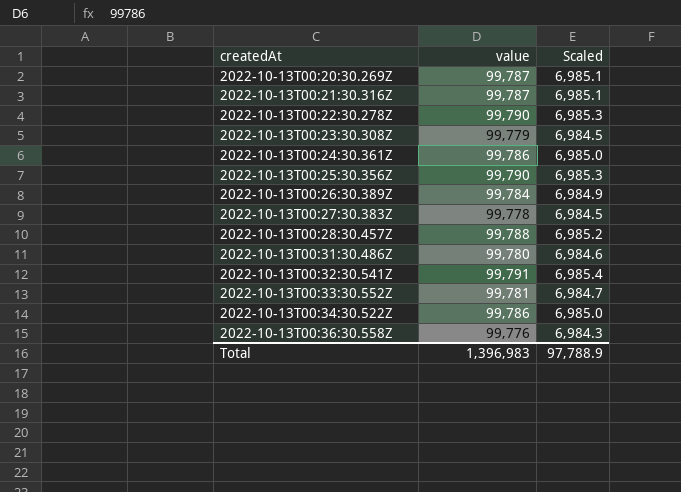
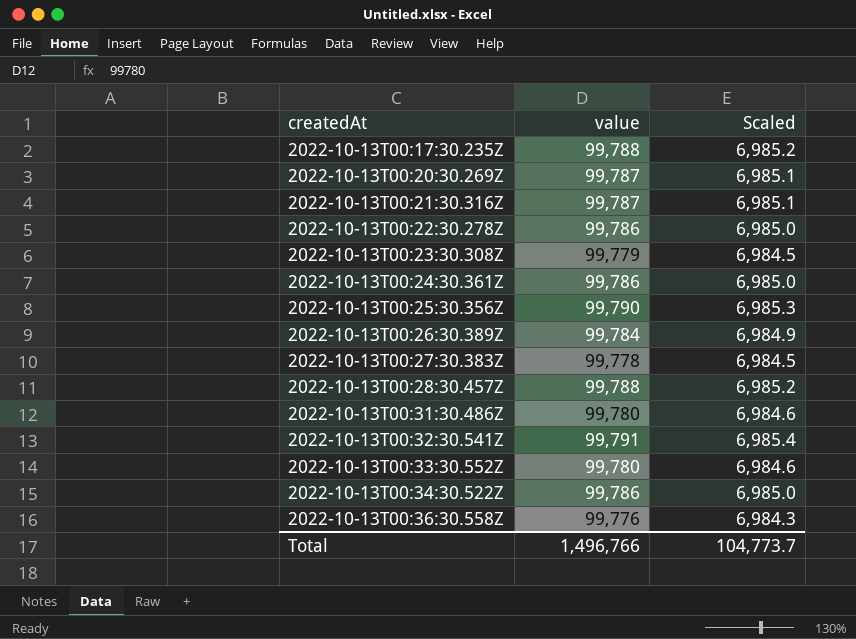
row 2022-10-13T00:17:30.235Z: none -> 99,788 | 6,985.2
2022-10-13T00:22:30.278Z | value: 99,790 -> 99,786
2022-10-13T00:22:30.278Z | Scaled: 6,985.3 -> 6,985.0
2022-10-13T00:33:30.552Z | value: 99,781 -> 99,780
2022-10-13T00:33:30.552Z | Scaled: 6,984.7 -> 6,984.6
Total | value: 1,396,983 -> 1,496,766
Total | Scaled: 97,788.9 -> 104,773.7

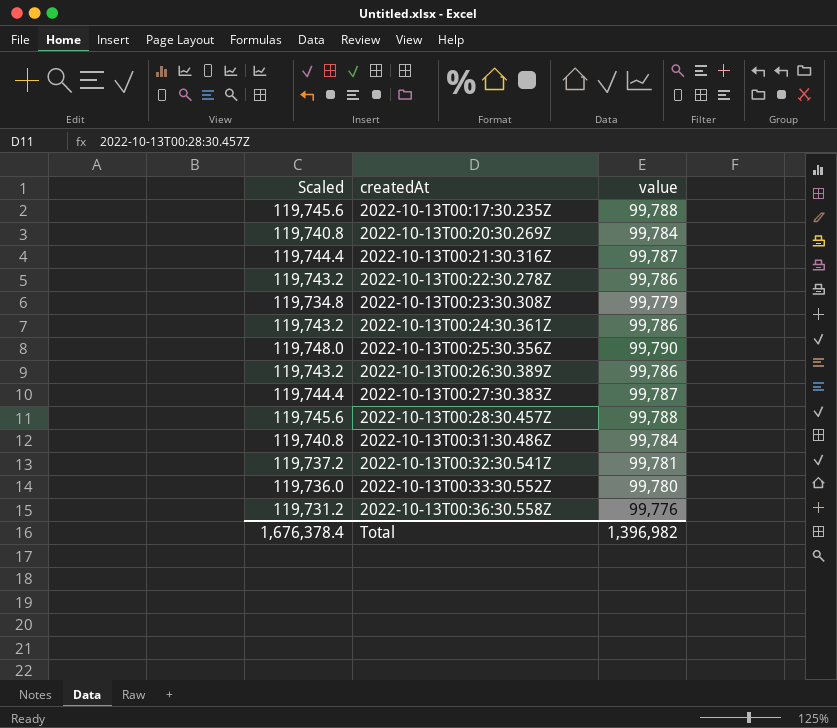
column Scaled | formula: [value] * 0.07 -> [value] * 1.2
column Scaled | position: 3 -> 1
row 2022-10-13T00:34:30.522Z: 99,786 | 6,985.0 -> none
2022-10-13T00:20:30.269Z | value: 99,787 -> 99,784
2022-10-13T00:26:30.389Z | value: 99,784 -> 99,786
2022-10-13T00:27:30.383Z | value: 99,778 -> 99,787
2022-10-13T00:31:30.486Z | value: 99,780 -> 99,784
2022-10-13T00:32:30.541Z | value: 99,791 -> 99,781
Total | Scaled: 104,773.7 -> 1,676,378.4
Total | value: 1,496,766 -> 1,396,982

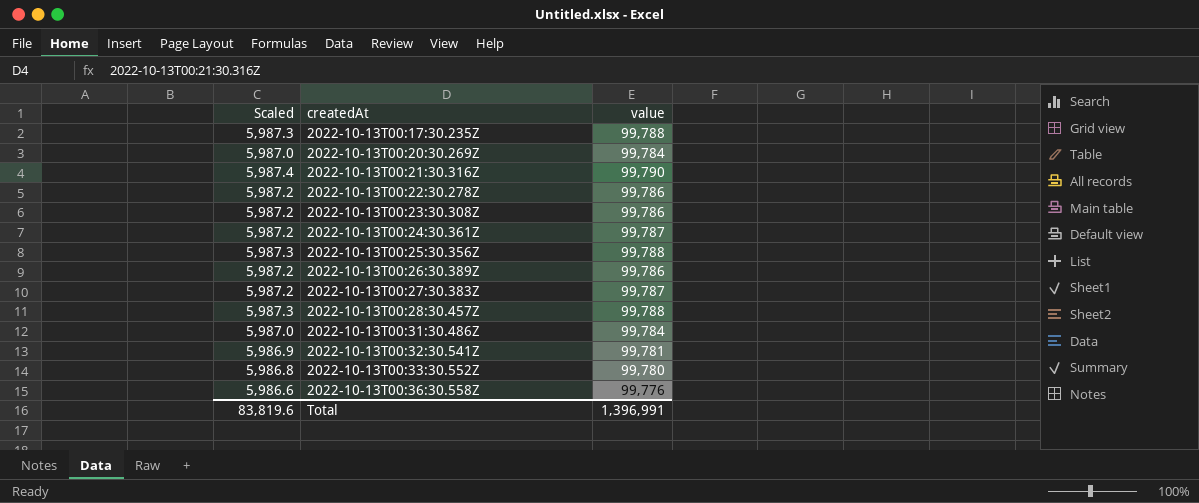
column Scaled | formula: [value] * 1.2 -> [value] * 0.06
2022-10-13T00:21:30.316Z | value: 99,787 -> 99,790
2022-10-13T00:23:30.308Z | value: 99,779 -> 99,786
2022-10-13T00:24:30.361Z | value: 99,786 -> 99,787
2022-10-13T00:25:30.356Z | value: 99,790 -> 99,788
Total | Scaled: 1,676,378.4 -> 83,819.6
Total | value: 1,396,982 -> 1,396,991

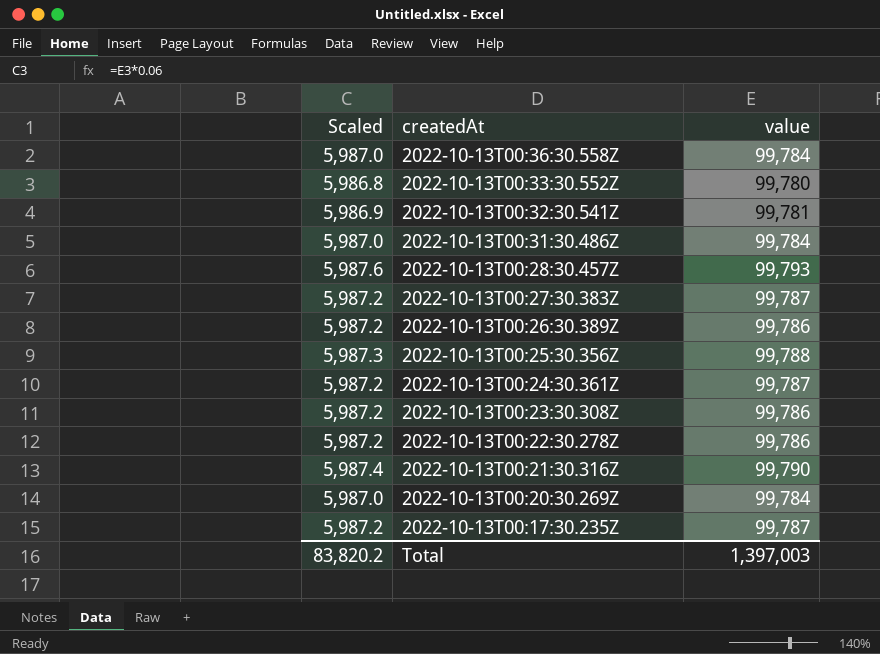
row order: createdAt ascending -> createdAt descending
2022-10-13T00:36:30.558Z | Scaled: 5,986.6 -> 5,987.0
2022-10-13T00:36:30.558Z | value: 99,776 -> 99,784
2022-10-13T00:28:30.457Z | Scaled: 5,987.3 -> 5,987.6
2022-10-13T00:28:30.457Z | value: 99,788 -> 99,793
2022-10-13T00:17:30.235Z | Scaled: 5,987.3 -> 5,987.2
2022-10-13T00:17:30.235Z | value: 99,788 -> 99,787
Total | Scaled: 83,819.6 -> 83,820.2
Total | value: 1,396,991 -> 1,397,003

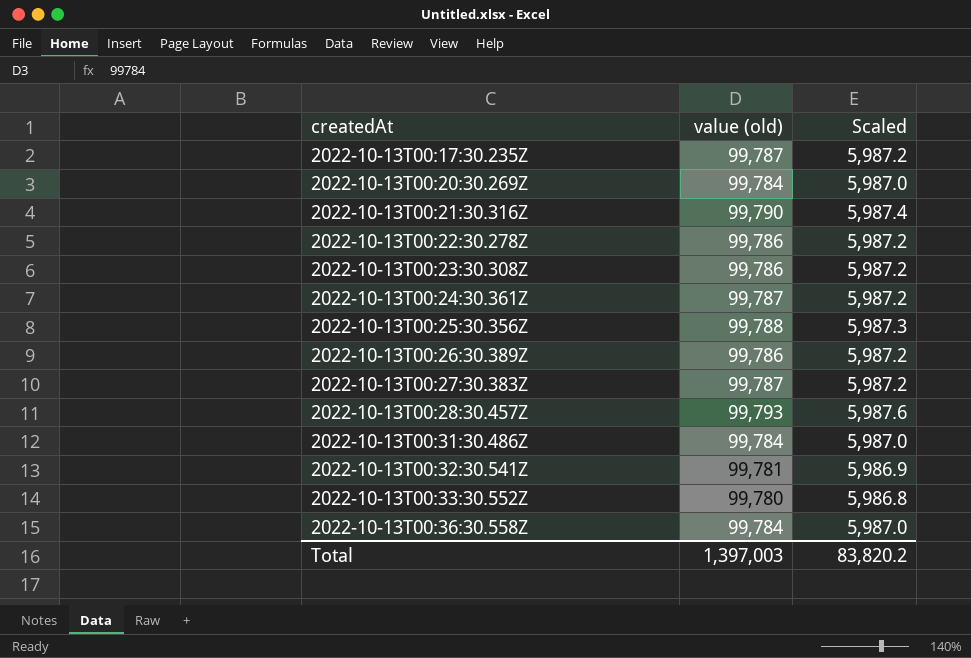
row order: createdAt descending -> createdAt ascending
column name: value -> value (old)
column Scaled | position: 1 -> 3

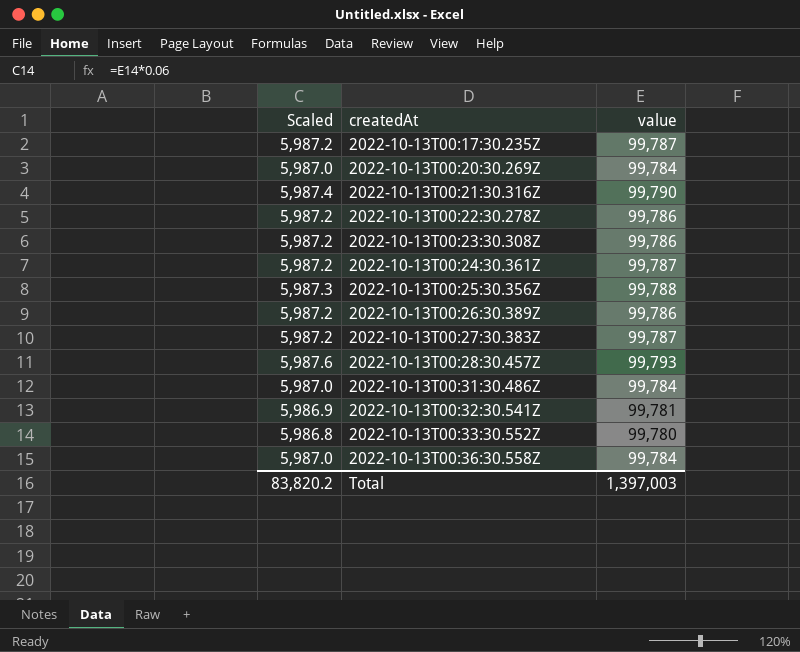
column Scaled | position: 3 -> 1
column name: value (old) -> value

